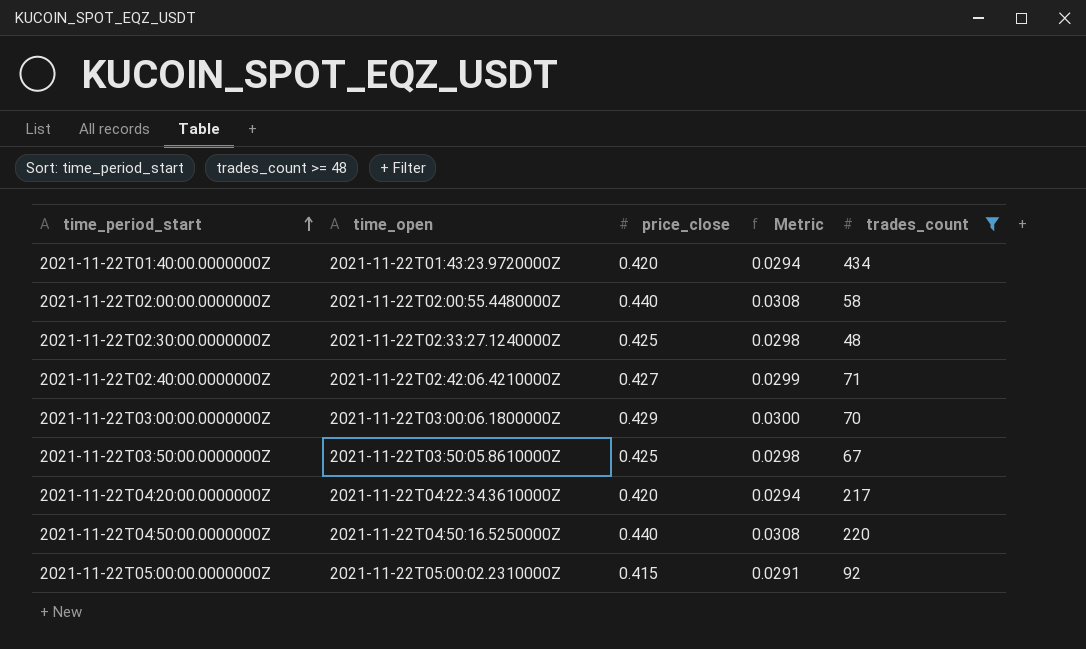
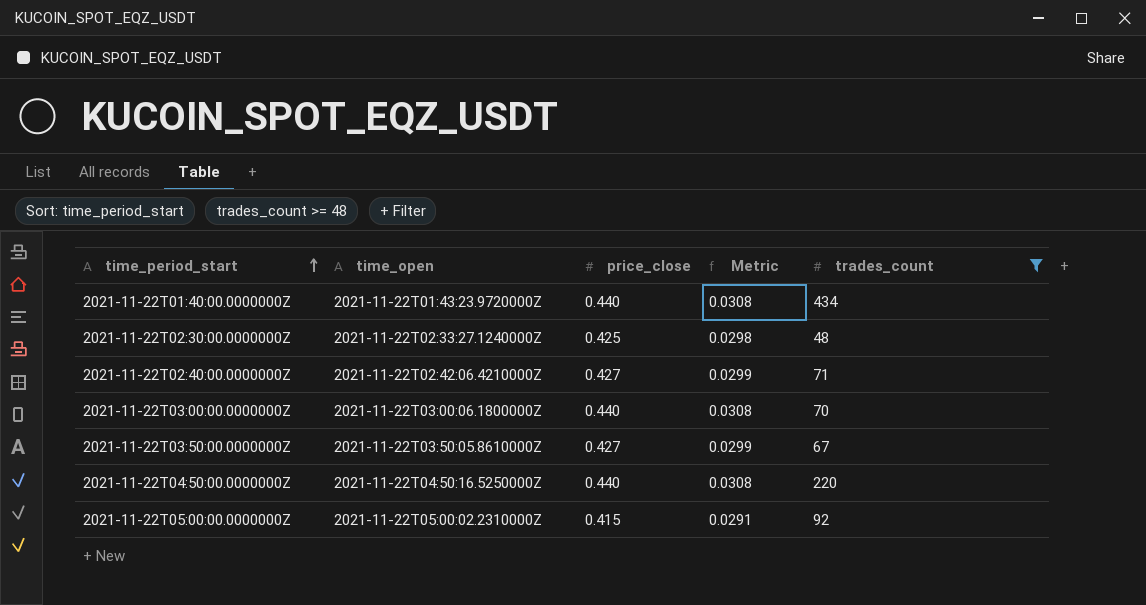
row 2021-11-22T02:00:00.0000000Z: 2021-11-22T02:00:55.4480000Z | 0.440 | 0.0308 | 58 -> none
row 2021-11-22T04:20:00.0000000Z: 2021-11-22T04:22:34.3610000Z | 0.420 | 0.0294 | 217 -> none
2021-11-22T01:40:00.0000000Z | price_close: 0.420 -> 0.440
2021-11-22T01:40:00.0000000Z | Metric: 0.0294 -> 0.0308
2021-11-22T03:00:00.0000000Z | price_close: 0.429 -> 0.440
2021-11-22T03:00:00.0000000Z | Metric: 0.0300 -> 0.0308
2021-11-22T03:50:00.0000000Z | price_close: 0.425 -> 0.427
2021-11-22T03:50:00.0000000Z | Metric: 0.0298 -> 0.0299

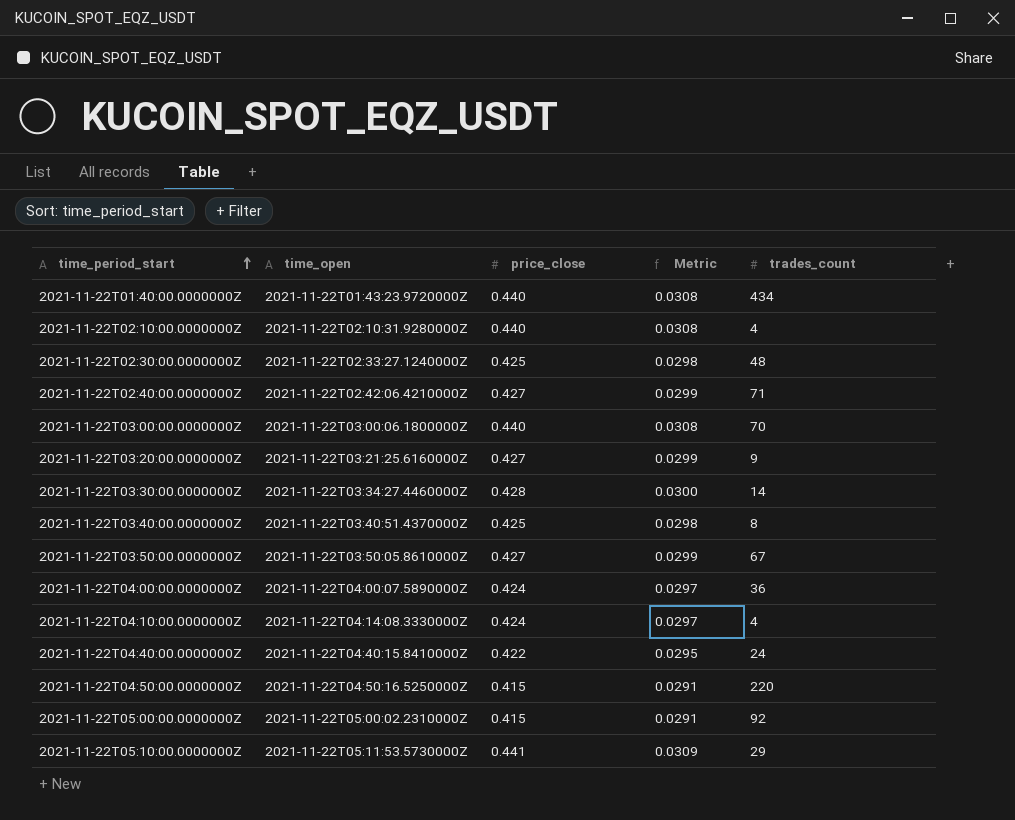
filter: trades_count >= 48 -> none
2021-11-22T04:50:00.0000000Z | price_close: 0.440 -> 0.415
2021-11-22T04:50:00.0000000Z | Metric: 0.0308 -> 0.0291

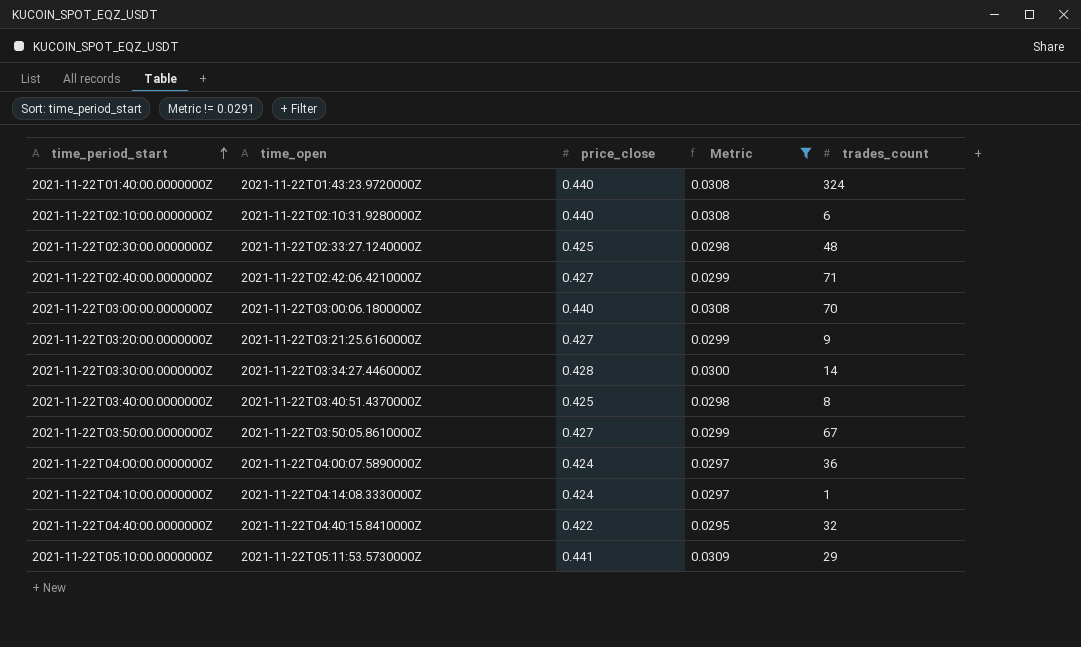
filter: none -> Metric != 0.0291
2021-11-22T01:40:00.0000000Z | trades_count: 434 -> 324
2021-11-22T02:10:00.0000000Z | trades_count: 4 -> 6
2021-11-22T04:10:00.0000000Z | trades_count: 4 -> 1
2021-11-22T04:40:00.0000000Z | trades_count: 24 -> 32

